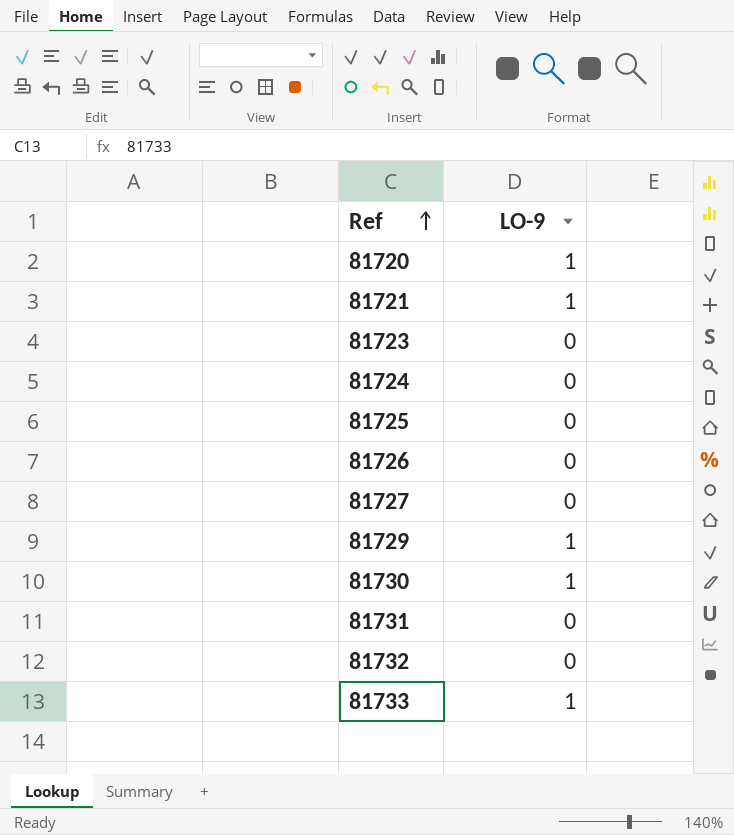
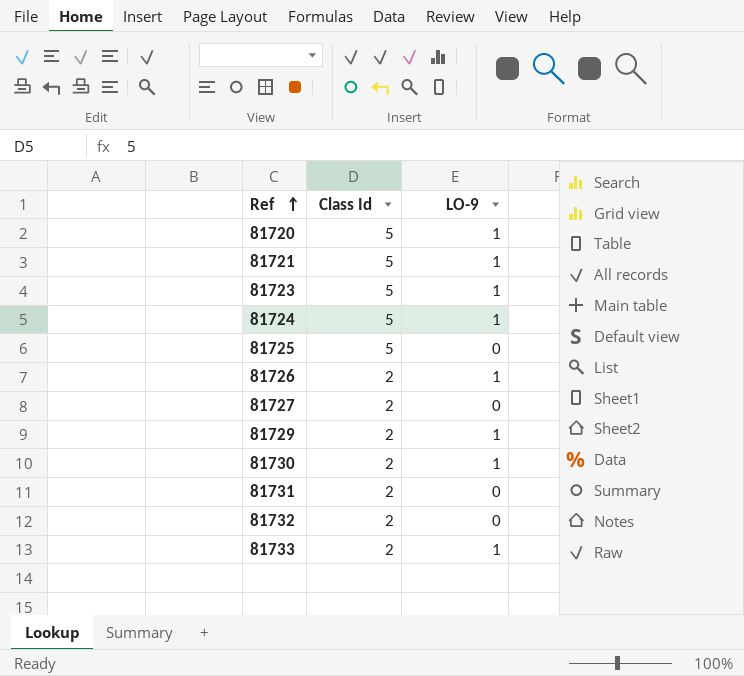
column Class Id | position: none -> 2
81723 | LO-9: 0 -> 1
81724 | LO-9: 0 -> 1
81726 | LO-9: 0 -> 1

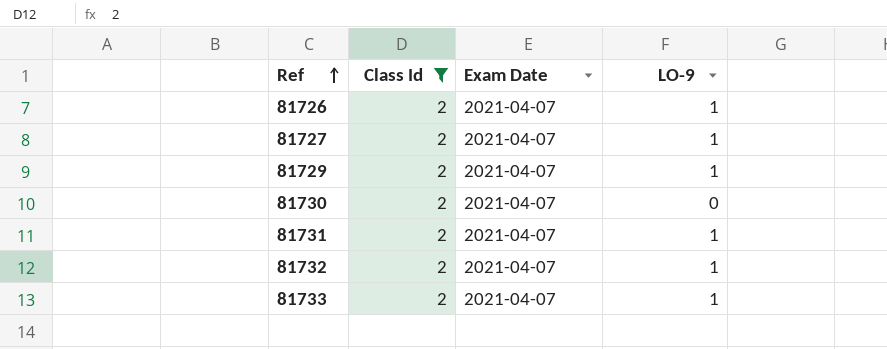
filter: none -> Class Id = 2
column Exam Date | position: none -> 3
81727 | LO-9: 0 -> 1
81730 | LO-9: 1 -> 0
81731 | LO-9: 0 -> 1
81732 | LO-9: 0 -> 1

